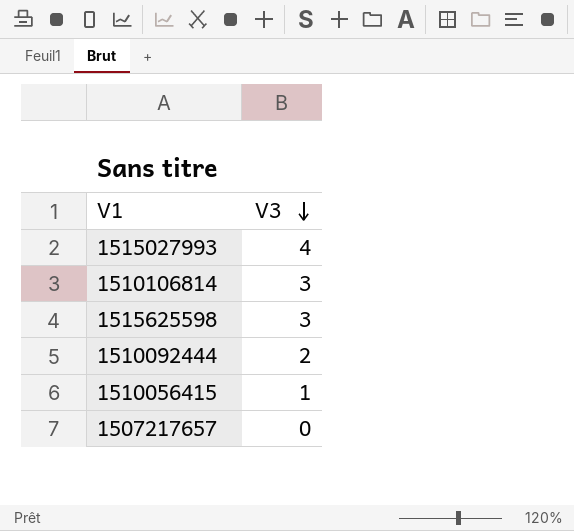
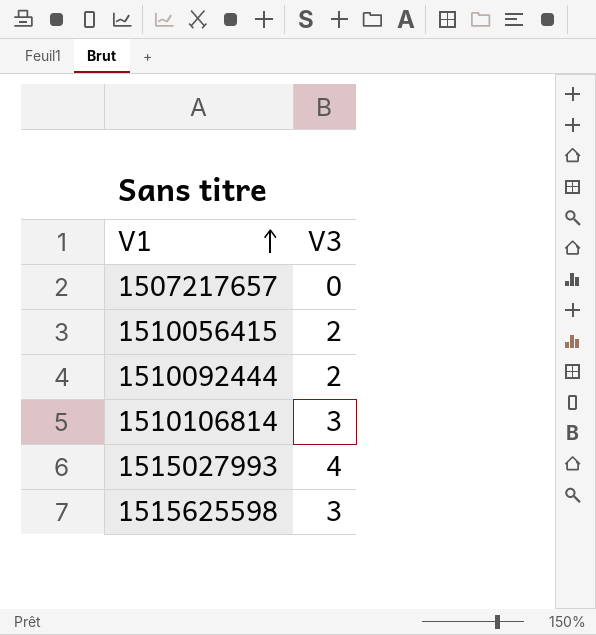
row order: V3 descending -> V1 ascending
1510056415 | V3: 1 -> 2

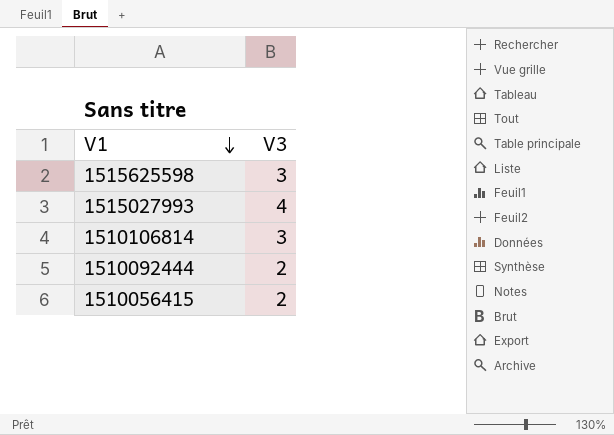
row order: V1 ascending -> V1 descending
row 1507217657: 0 -> none

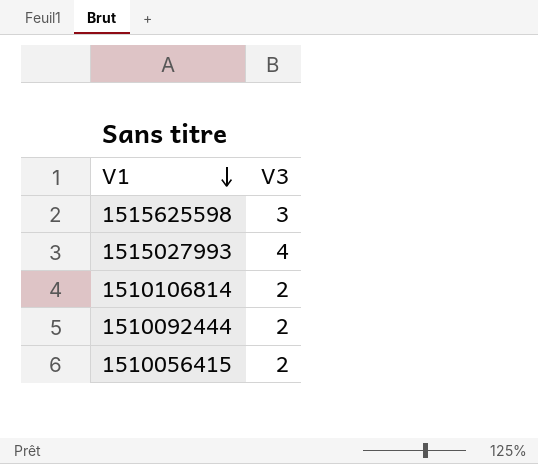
1510106814 | V3: 3 -> 2

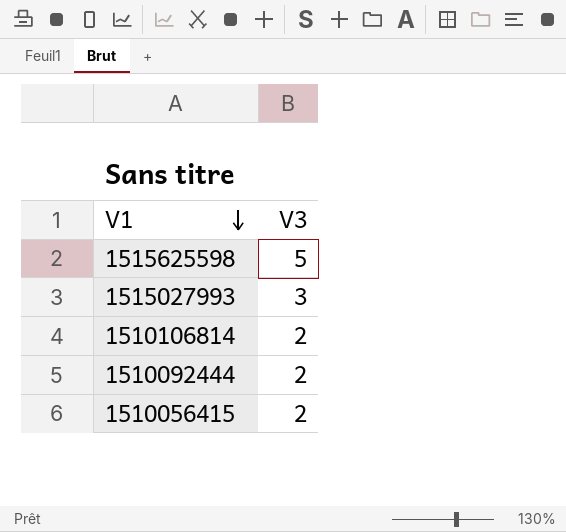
1515625598 | V3: 3 -> 5
1515027993 | V3: 4 -> 3

